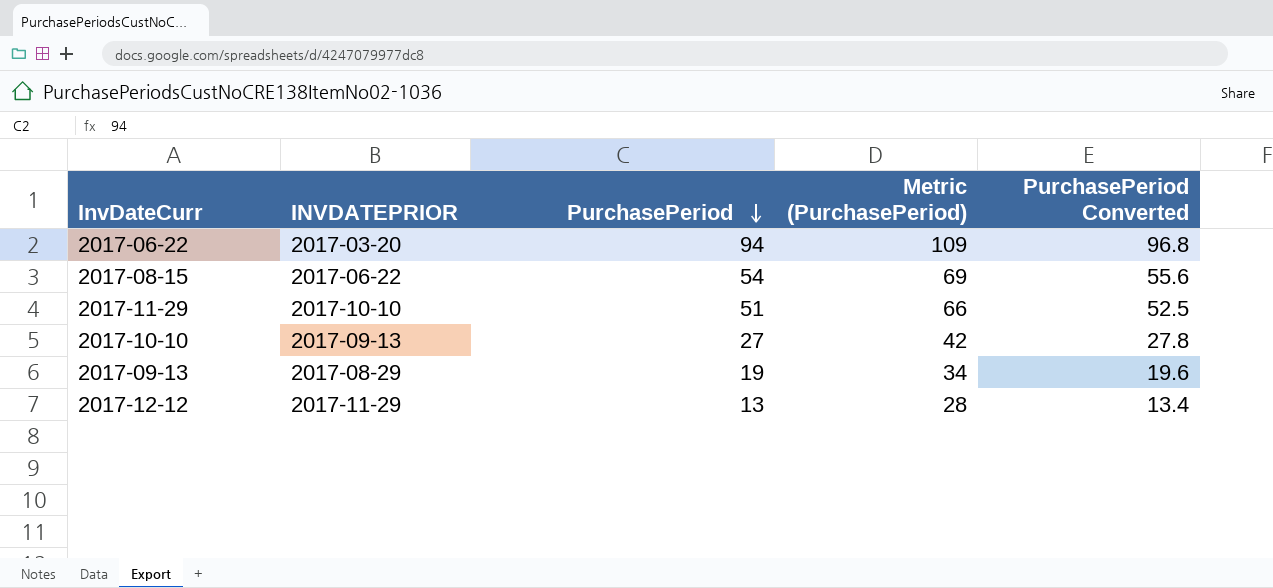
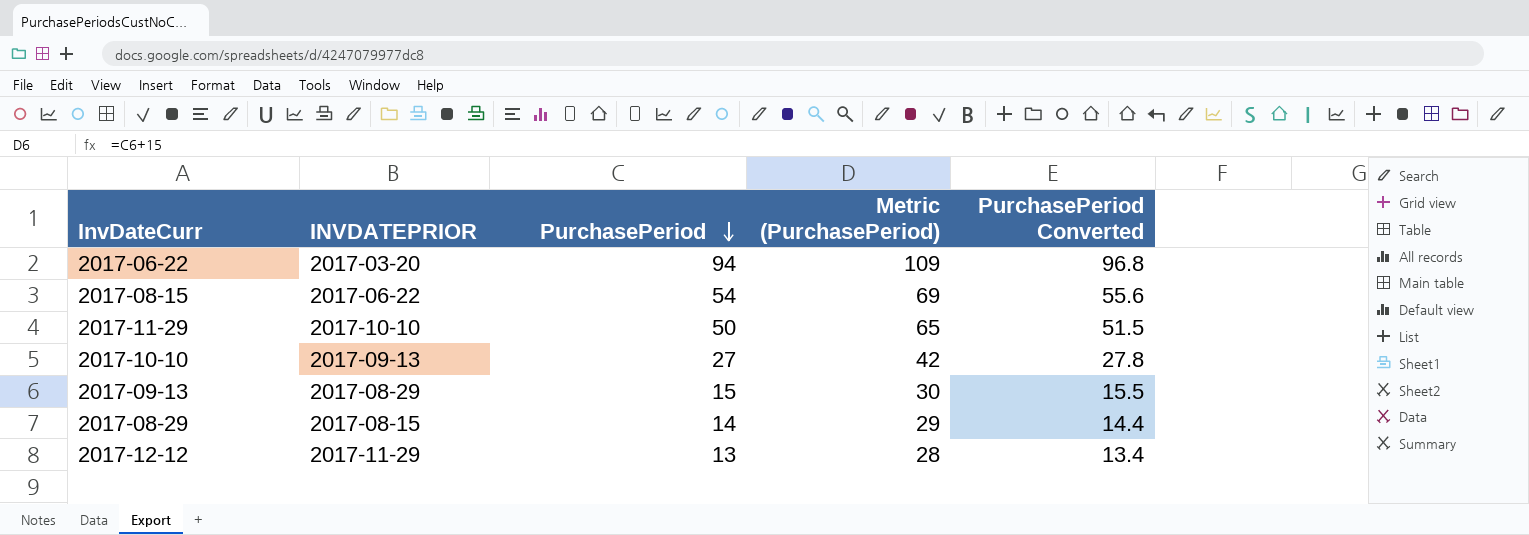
2017-11-29 | PurchasePeriod: 51 -> 50
2017-11-29 | Metric (PurchasePeriod): 66 -> 65
2017-11-29 | PurchasePeriod Converted: 52.5 -> 51.5
2017-09-13 | PurchasePeriod: 19 -> 15
2017-09-13 | Metric (PurchasePeriod): 34 -> 30
2017-09-13 | PurchasePeriod Converted: 19.6 -> 15.5
row 2017-08-29: none -> 2017-08-15 | 14 | 29 | 14.4

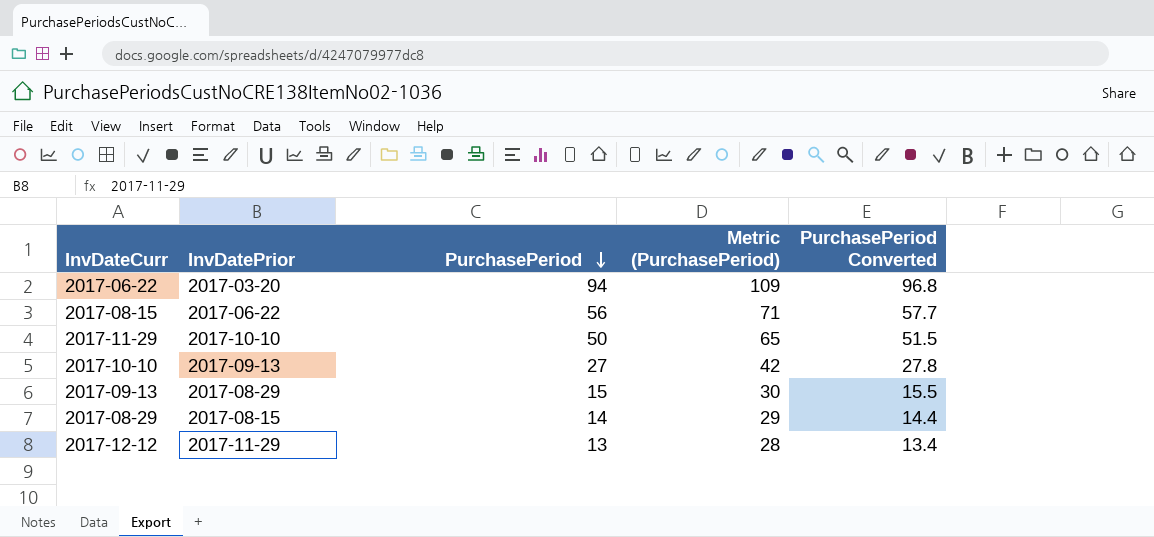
column name: INVDATEPRIOR -> InvDatePrior
2017-08-15 | PurchasePeriod: 54 -> 56
2017-08-15 | Metric (PurchasePeriod): 69 -> 71
2017-08-15 | PurchasePeriod Converted: 55.6 -> 57.7

